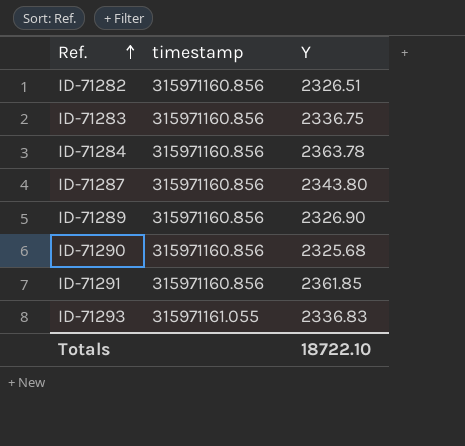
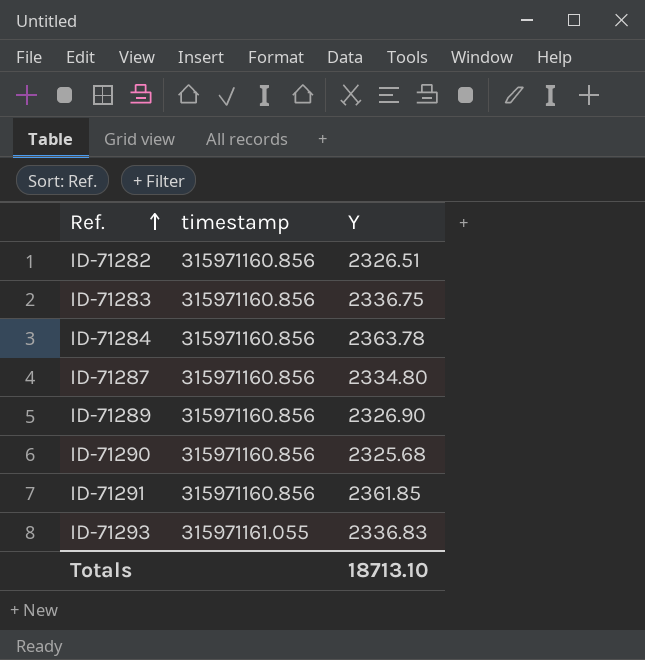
ID-71287 | Y: 2343.80 -> 2334.80
Totals | Y: 18722.10 -> 18713.10

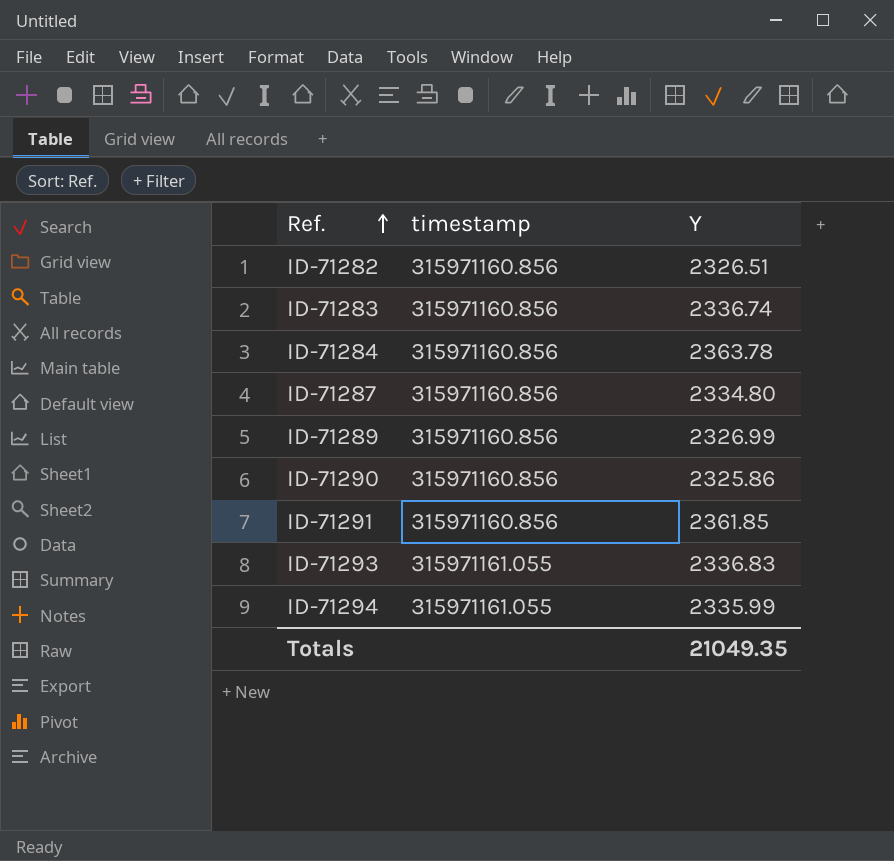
ID-71283 | Y: 2336.75 -> 2336.74
ID-71289 | Y: 2326.90 -> 2326.99
ID-71290 | Y: 2325.68 -> 2325.86
row ID-71294: none -> 315971161.055 | 2335.99
Totals | Y: 18713.10 -> 21049.35

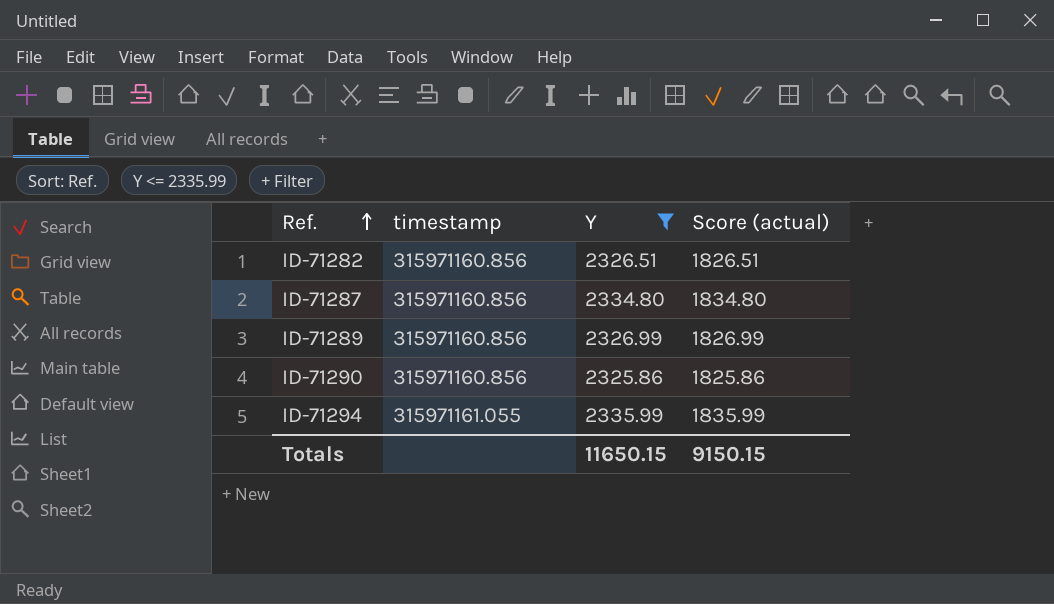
filter: none -> Y <= 2335.99
column Score (actual) | formula: none -> [Y] - 500
Totals | Y: 21049.35 -> 11650.15

